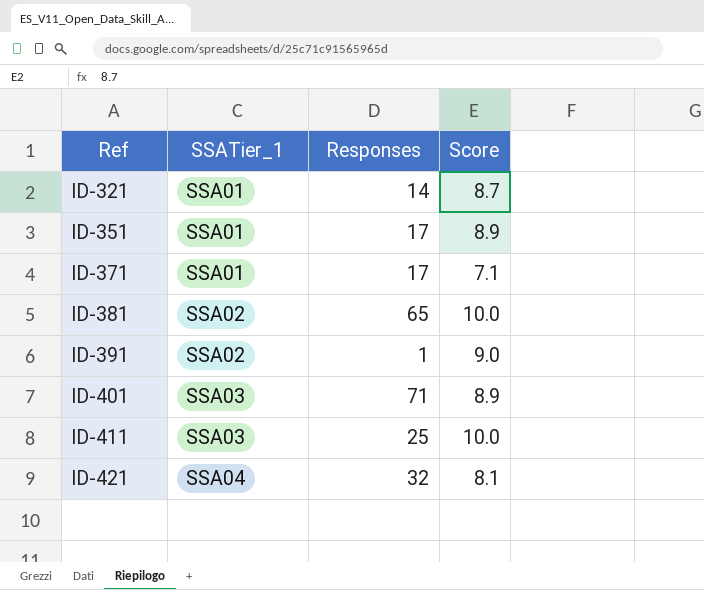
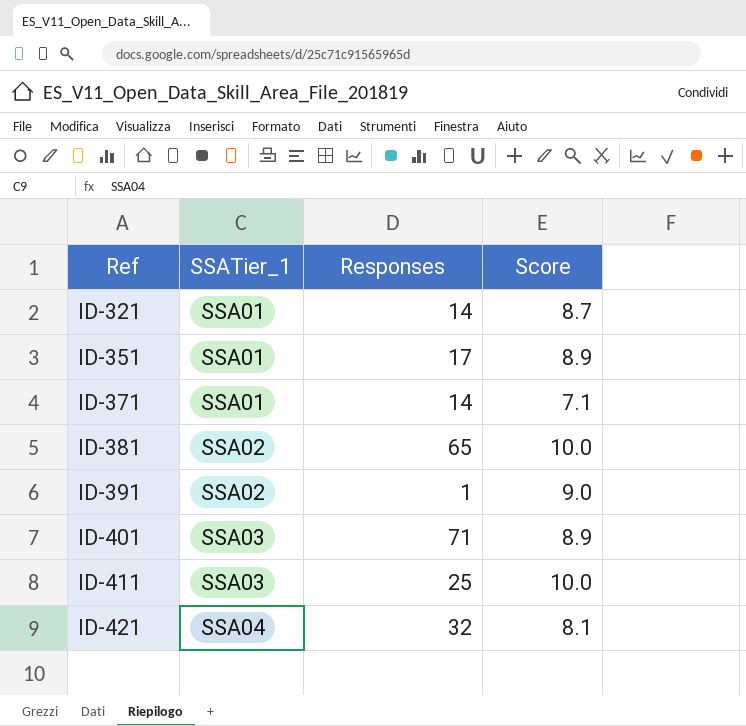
ID-371 | Responses: 17 -> 14

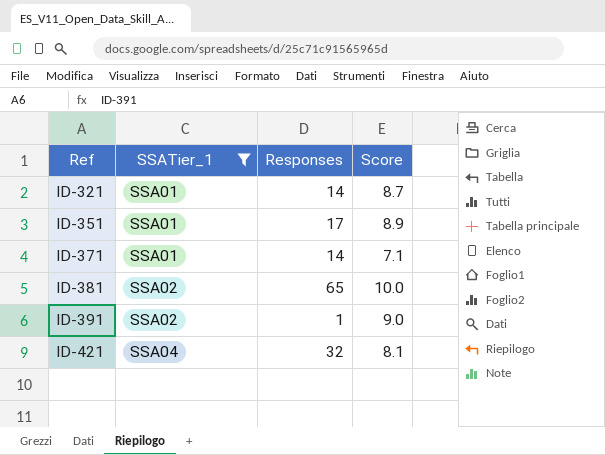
filter: none -> SSATier_1 != SSA03

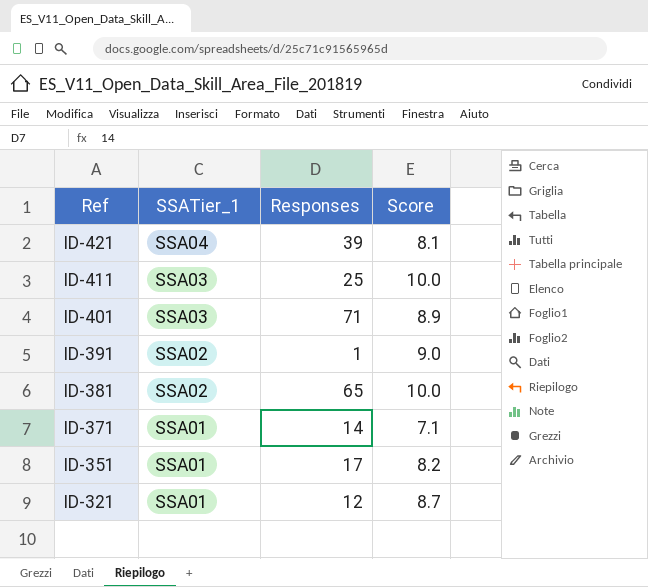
filter: SSATier_1 != SSA03 -> none
row order: Ref ascending -> Ref descending
ID-421 | Responses: 32 -> 39
ID-351 | Score: 8.9 -> 8.2
ID-321 | Responses: 14 -> 12

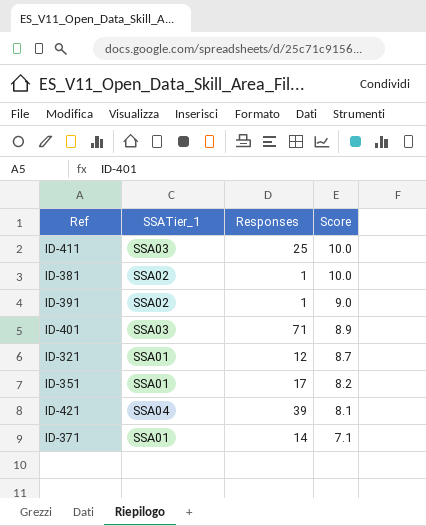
row order: Ref descending -> Score descending
ID-381 | Responses: 65 -> 1

